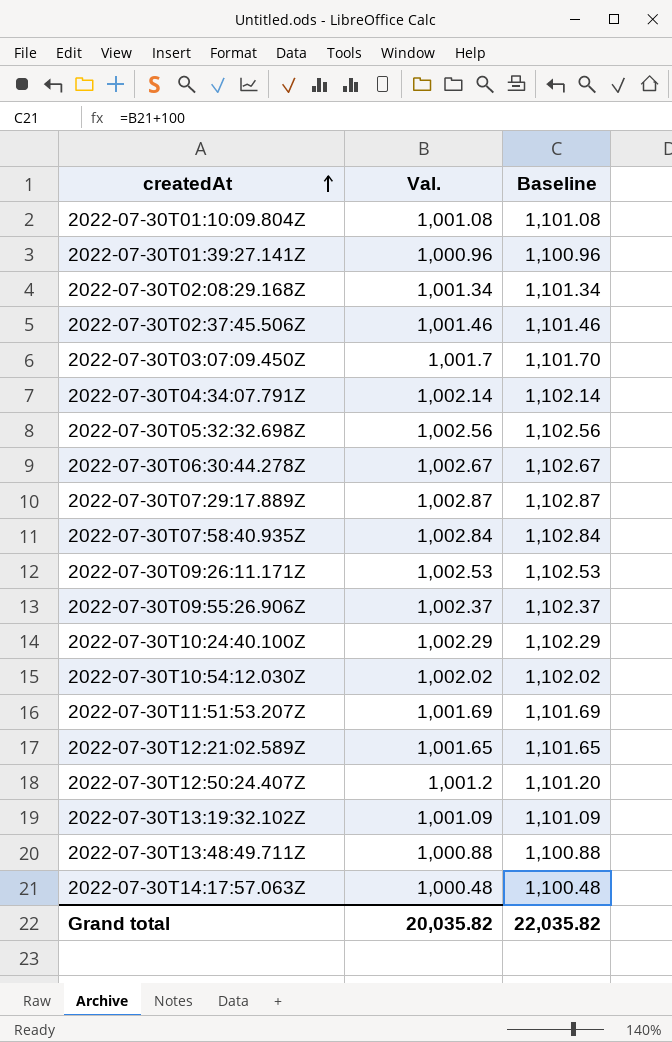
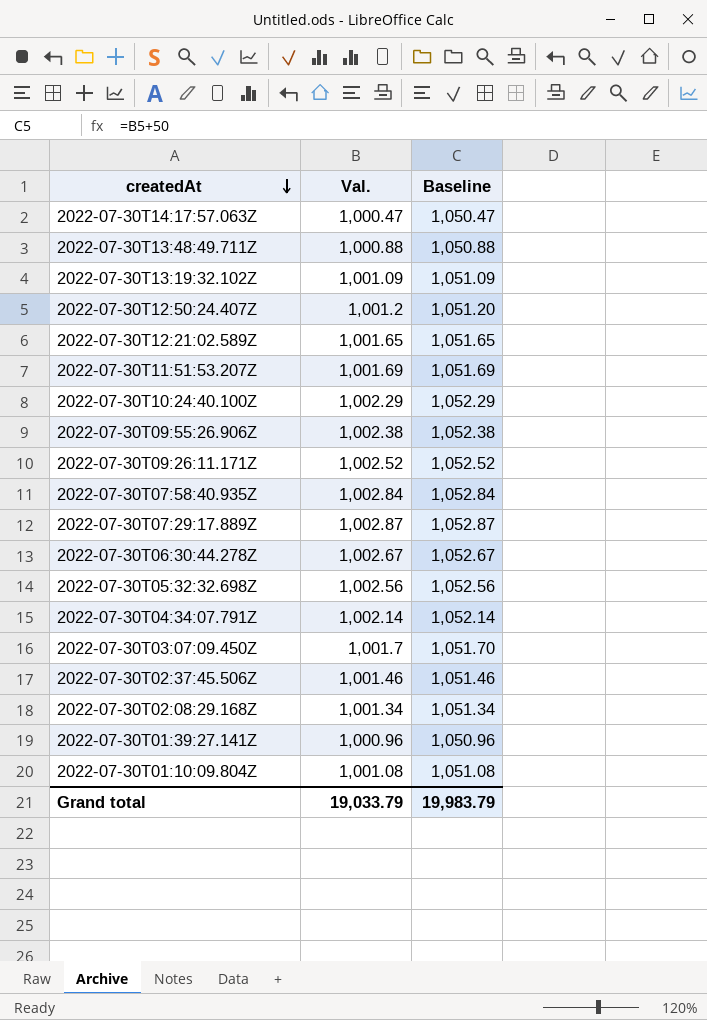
row order: createdAt ascending -> createdAt descending
column Baseline | formula: [Val.] + 100 -> [Val.] + 50
row 2022-07-30T10:54:12.030Z: 1,002.02 | 1,102.02 -> none
2022-07-30T14:17:57.063Z | Val.: 1,000.48 -> 1,000.47
2022-07-30T09:55:26.906Z | Val.: 1,002.37 -> 1,002.38
2022-07-30T09:26:11.171Z | Val.: 1,002.53 -> 1,002.52
Grand total | Val.: 20,035.82 -> 19,033.79
Grand total | Baseline: 22,035.82 -> 19,983.79

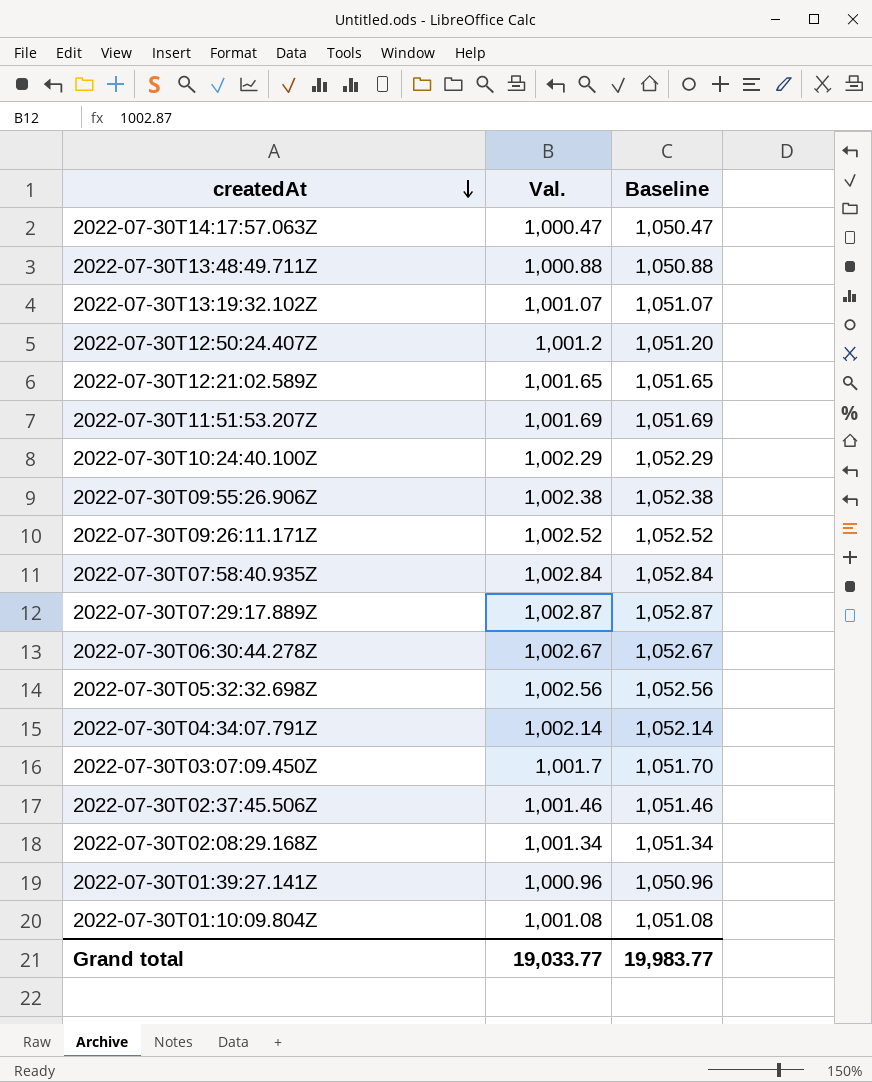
2022-07-30T13:19:32.102Z | Val.: 1,001.09 -> 1,001.07
2022-07-30T13:19:32.102Z | Baseline: 1,051.09 -> 1,051.07
Grand total | Val.: 19,033.79 -> 19,033.77
Grand total | Baseline: 19,983.79 -> 19,983.77

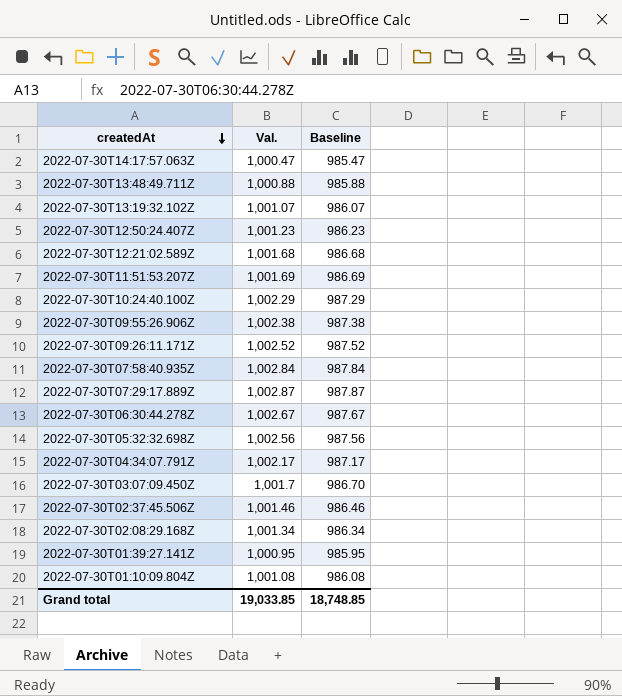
column Baseline | formula: [Val.] + 50 -> [Val.] - 15
2022-07-30T12:50:24.407Z | Val.: 1,001.2 -> 1,001.23
2022-07-30T12:21:02.589Z | Val.: 1,001.65 -> 1,001.68
2022-07-30T04:34:07.791Z | Val.: 1,002.14 -> 1,002.17
2022-07-30T01:39:27.141Z | Val.: 1,000.96 -> 1,000.95
Grand total | Val.: 19,033.77 -> 19,033.85
Grand total | Baseline: 19,983.77 -> 18,748.85

